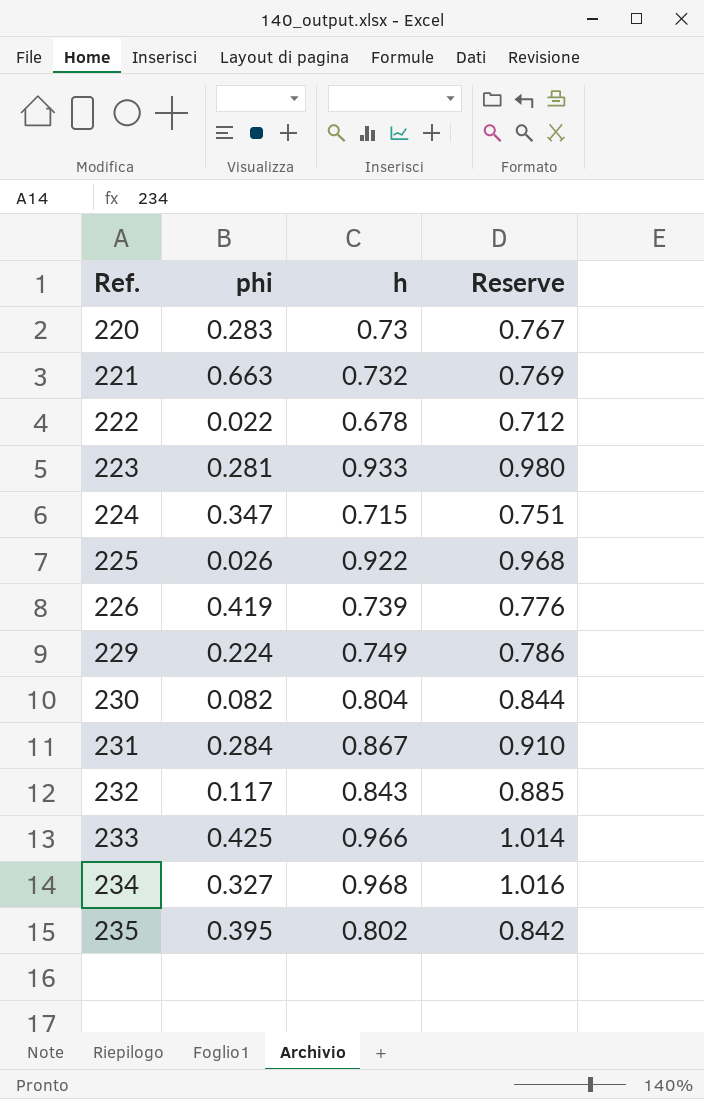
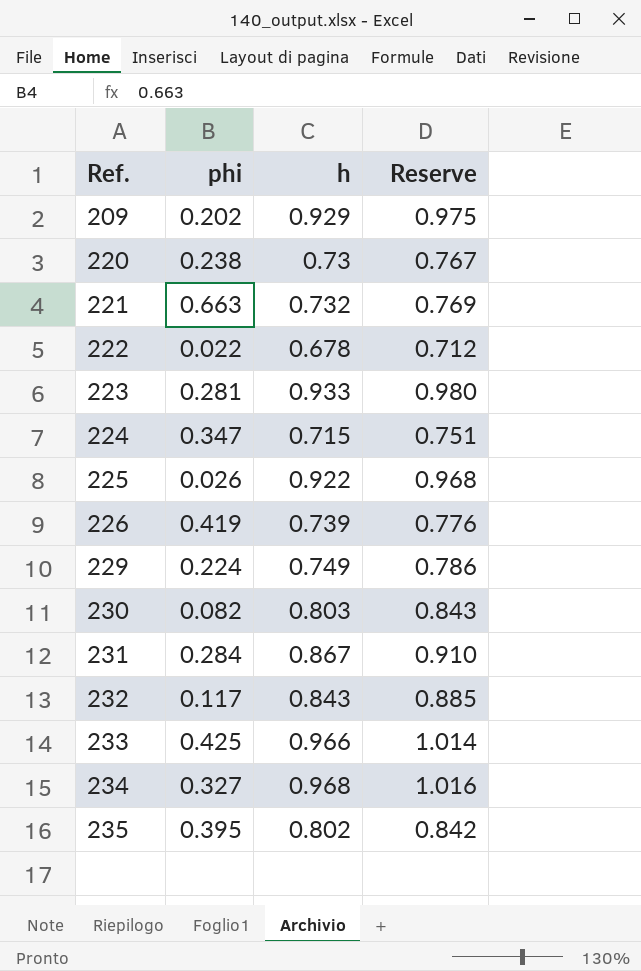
row 209: none -> 0.202 | 0.929 | 0.975
220 | phi: 0.283 -> 0.238
230 | h: 0.804 -> 0.803
230 | Reserve: 0.844 -> 0.843

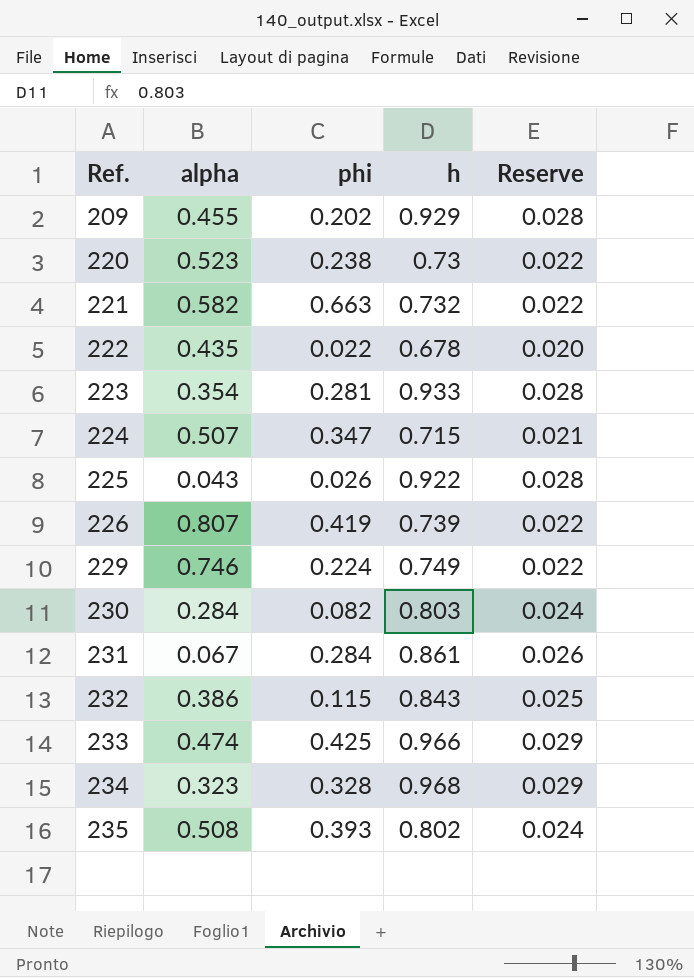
column alpha | position: none -> 2
column Reserve | formula: [h] * 1.05 -> [h] * 0.03
231 | h: 0.867 -> 0.861
232 | phi: 0.117 -> 0.115
234 | phi: 0.327 -> 0.328
235 | phi: 0.395 -> 0.393

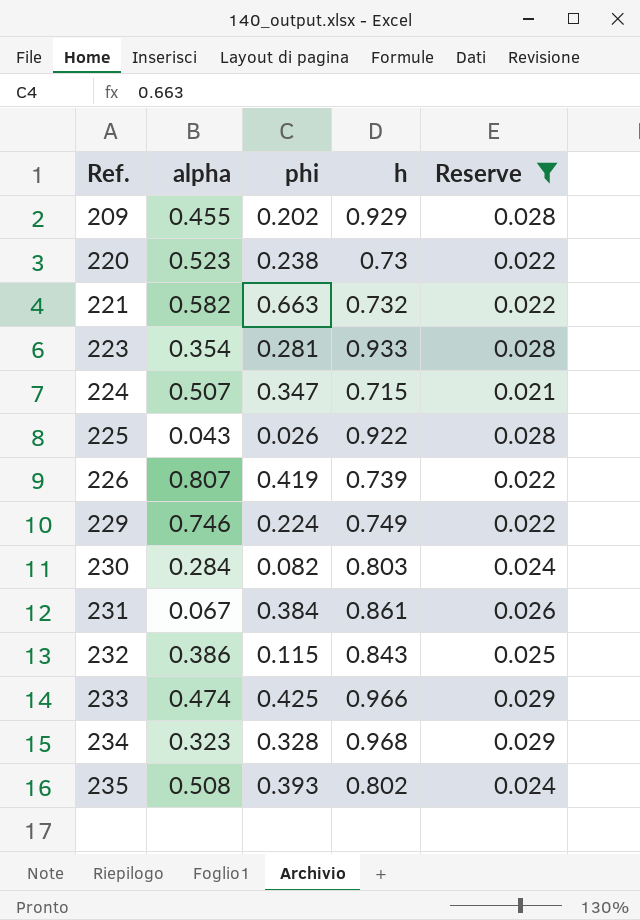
filter: none -> Reserve != 0.020
231 | phi: 0.284 -> 0.384

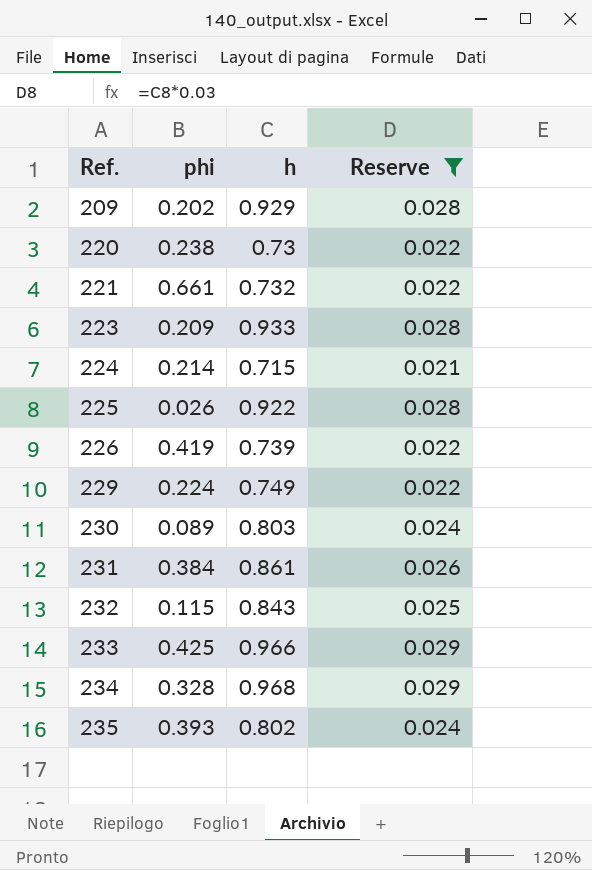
column alpha | position: 2 -> none
221 | phi: 0.663 -> 0.661
223 | phi: 0.281 -> 0.209
224 | phi: 0.347 -> 0.214
230 | phi: 0.082 -> 0.089

